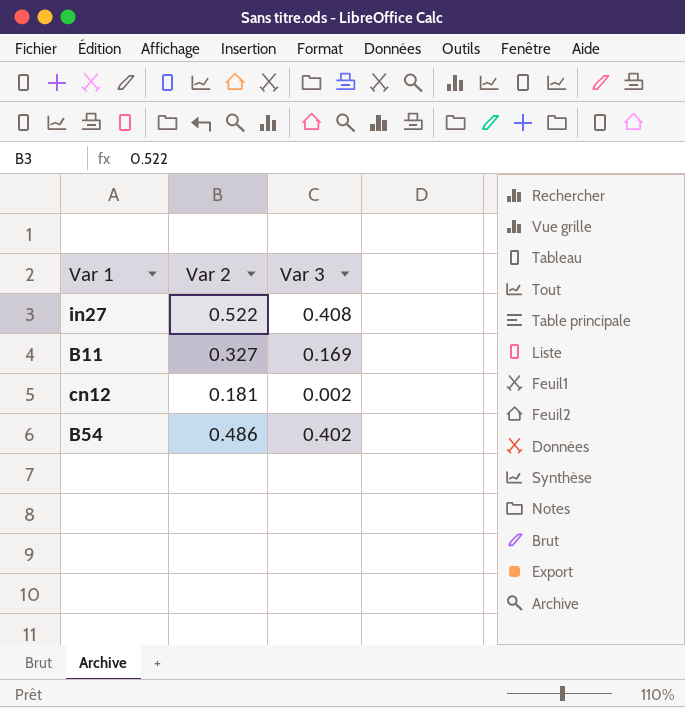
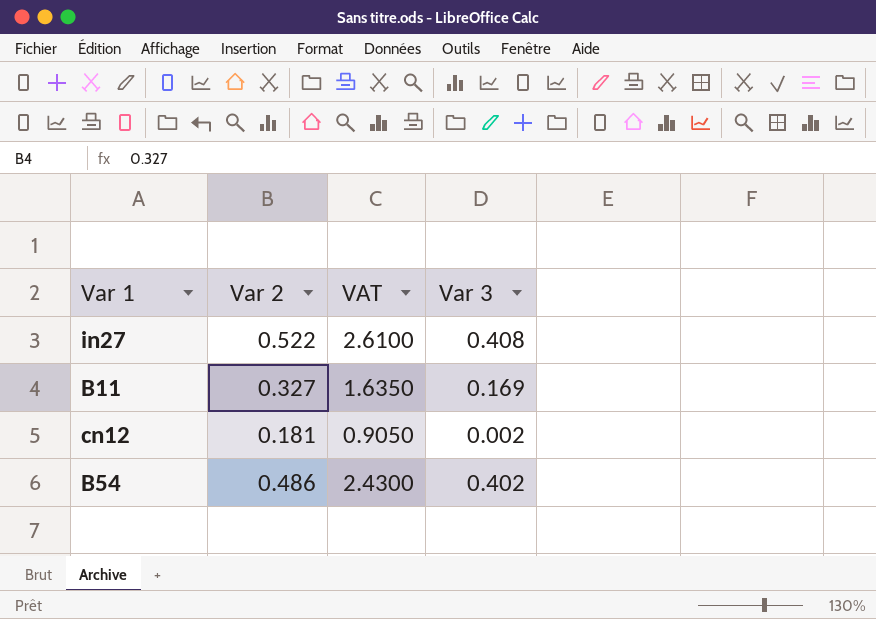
column VAT | formula: none -> [Var 2] * 5

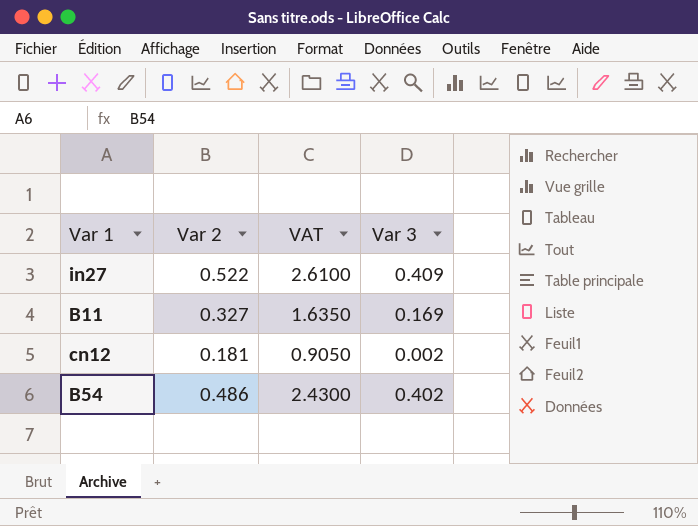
in27 | Var 3: 0.408 -> 0.409

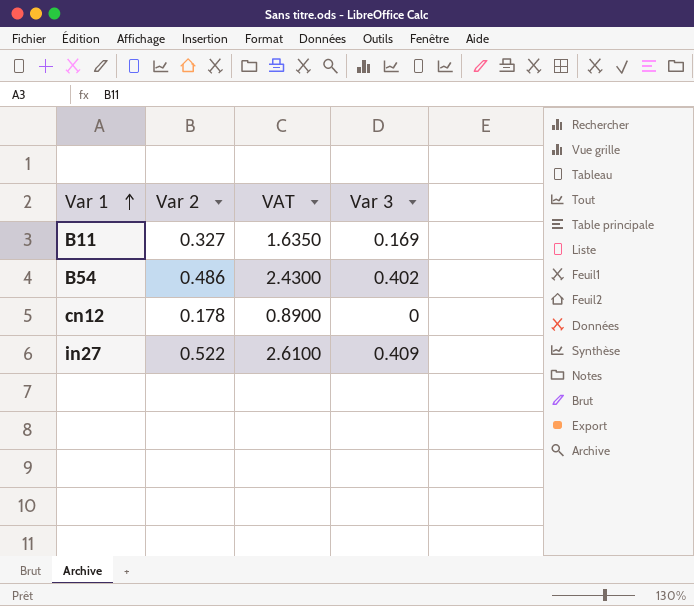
row order: none -> Var 1 ascending
cn12 | Var 2: 0.181 -> 0.178
cn12 | VAT: 0.9050 -> 0.8900
cn12 | Var 3: 0.002 -> 0

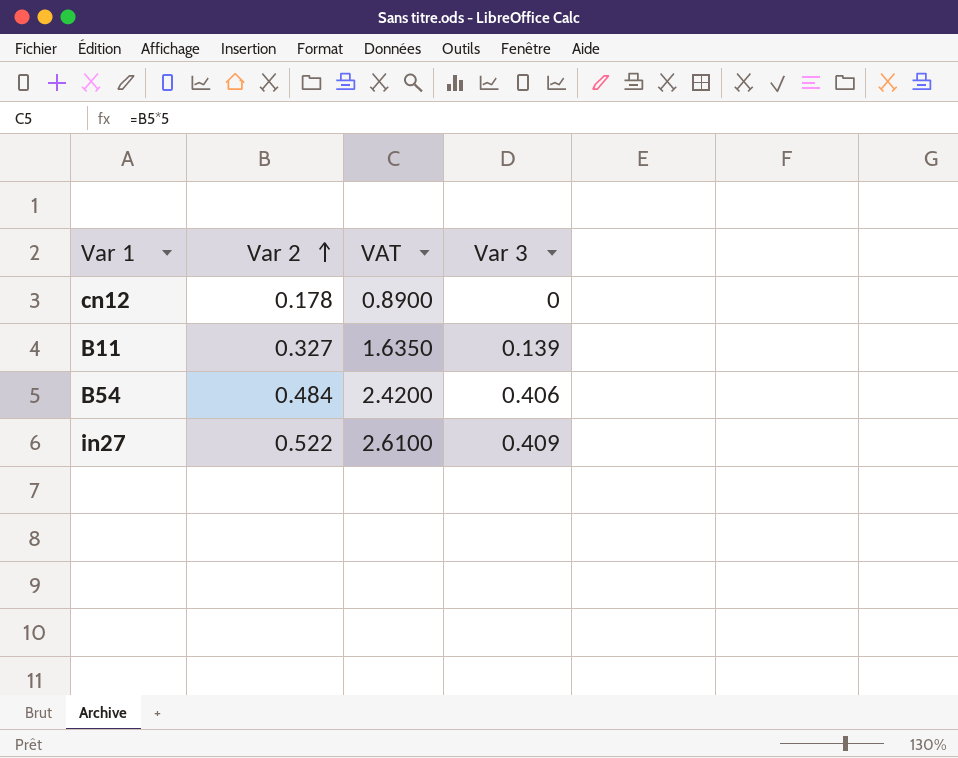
row order: Var 1 ascending -> Var 2 ascending
B11 | Var 3: 0.169 -> 0.139
B54 | Var 2: 0.486 -> 0.484
B54 | VAT: 2.4300 -> 2.4200
B54 | Var 3: 0.402 -> 0.406

